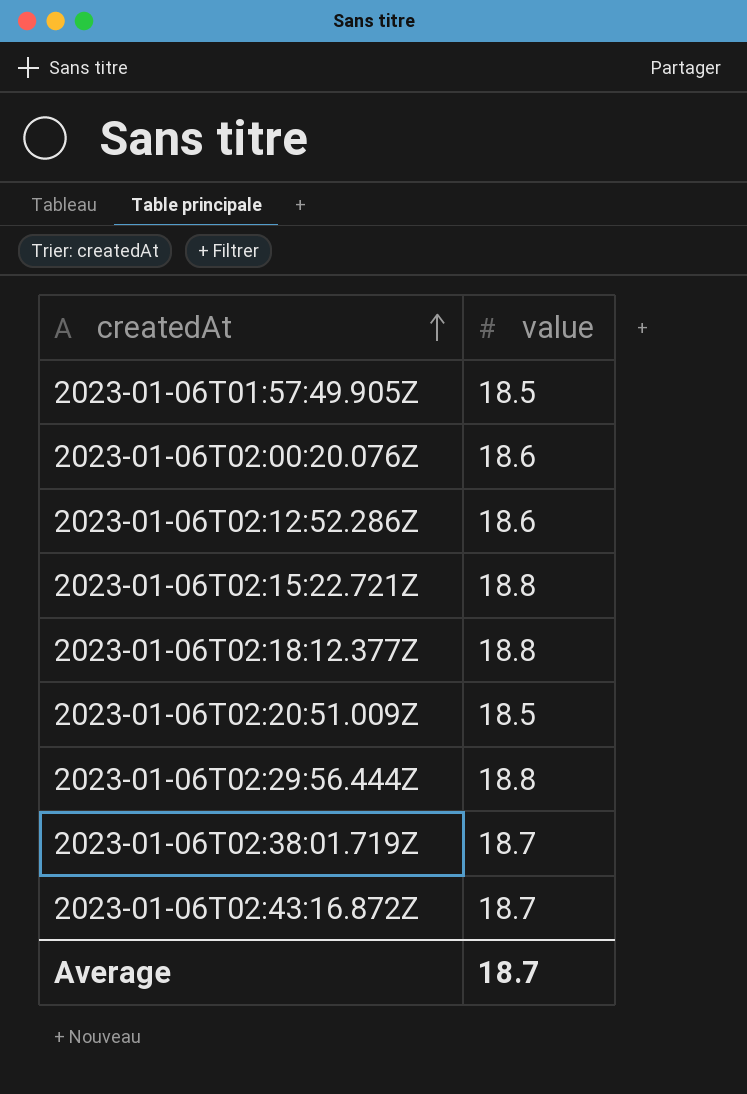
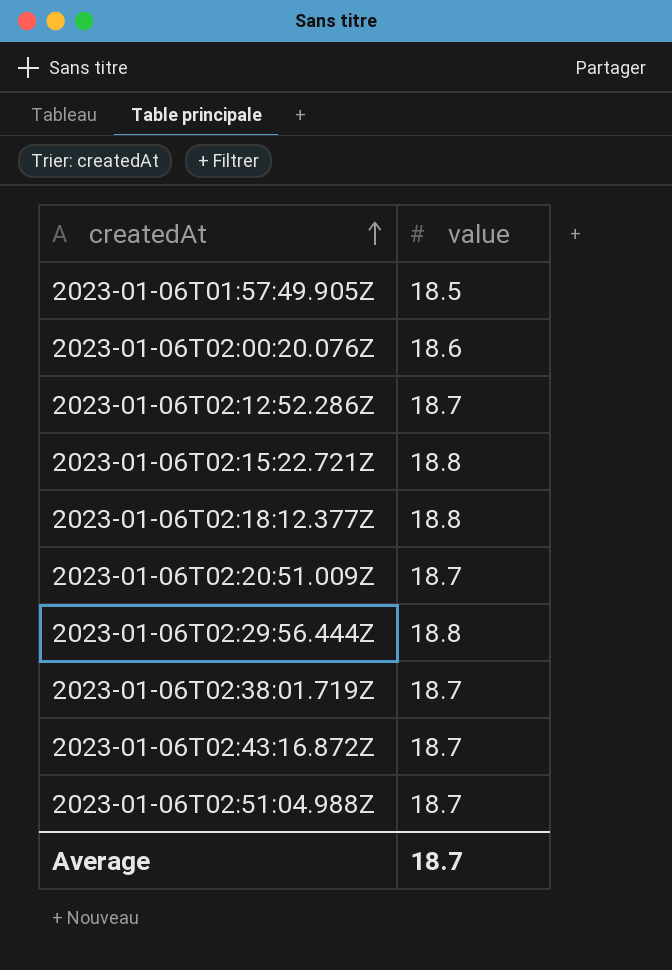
2023-01-06T02:12:52.286Z | value: 18.6 -> 18.7
2023-01-06T02:20:51.009Z | value: 18.5 -> 18.7
row 2023-01-06T02:51:04.988Z: none -> 18.7

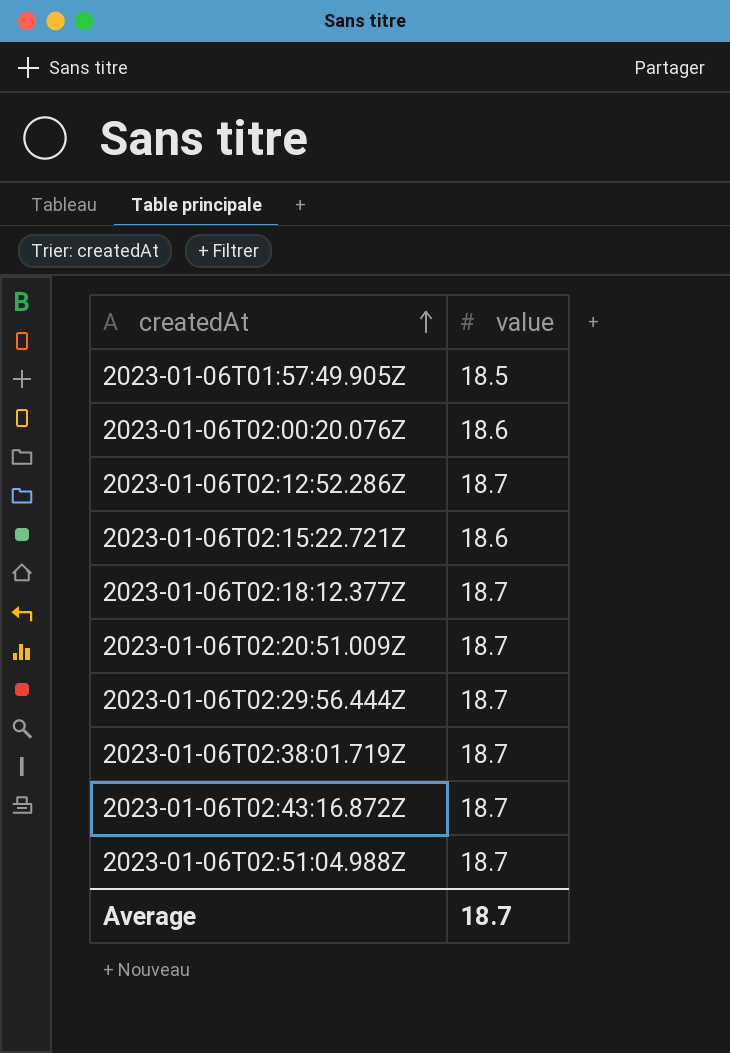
2023-01-06T02:15:22.721Z | value: 18.8 -> 18.6
2023-01-06T02:18:12.377Z | value: 18.8 -> 18.7
2023-01-06T02:29:56.444Z | value: 18.8 -> 18.7

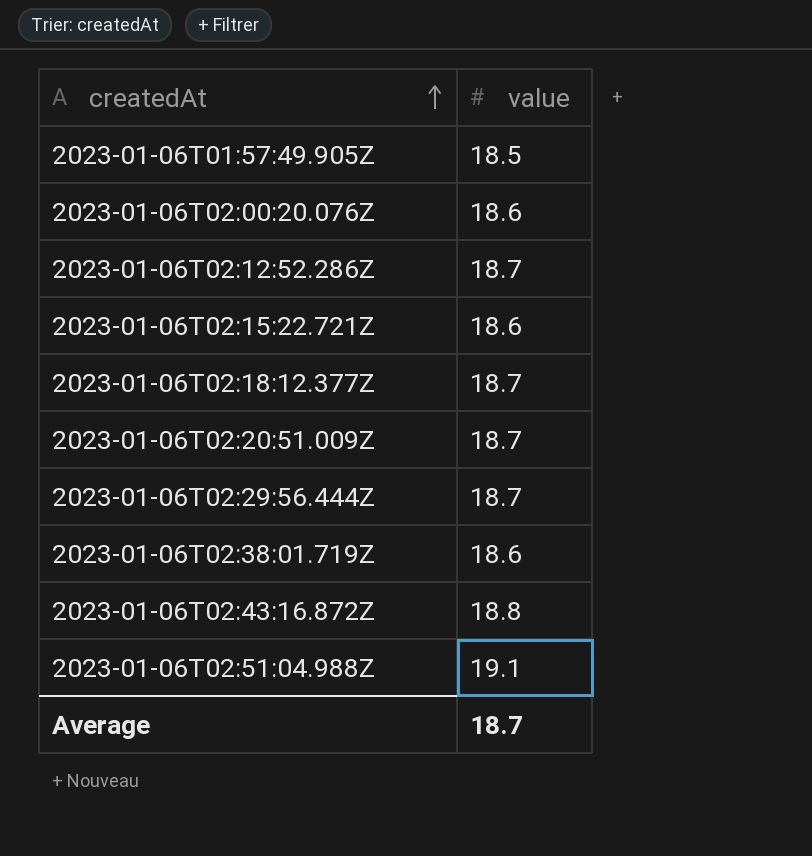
2023-01-06T02:38:01.719Z | value: 18.7 -> 18.6
2023-01-06T02:43:16.872Z | value: 18.7 -> 18.8
2023-01-06T02:51:04.988Z | value: 18.7 -> 19.1

